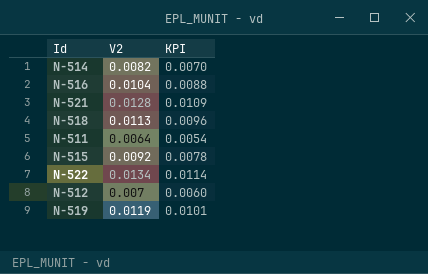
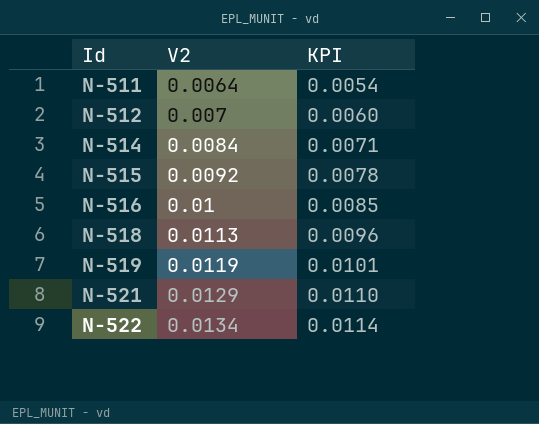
row order: none -> Id ascending
N-514 | V2: 0.0082 -> 0.0084
N-514 | KPI: 0.0070 -> 0.0071
N-516 | V2: 0.0104 -> 0.01
N-516 | KPI: 0.0088 -> 0.0085
N-521 | V2: 0.0128 -> 0.0129
N-521 | KPI: 0.0109 -> 0.0110

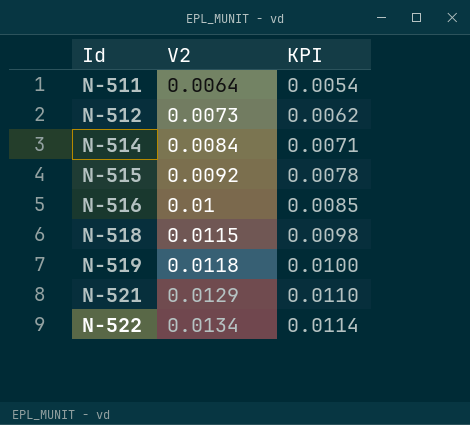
N-512 | V2: 0.007 -> 0.0073
N-512 | KPI: 0.0060 -> 0.0062
N-518 | V2: 0.0113 -> 0.0115
N-518 | KPI: 0.0096 -> 0.0098
N-519 | V2: 0.0119 -> 0.0118
N-519 | KPI: 0.0101 -> 0.0100

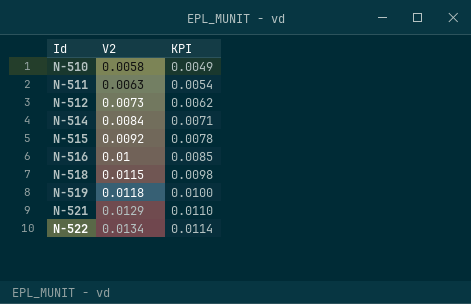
row N-510: none -> 0.0058 | 0.0049
N-511 | V2: 0.0064 -> 0.0063

